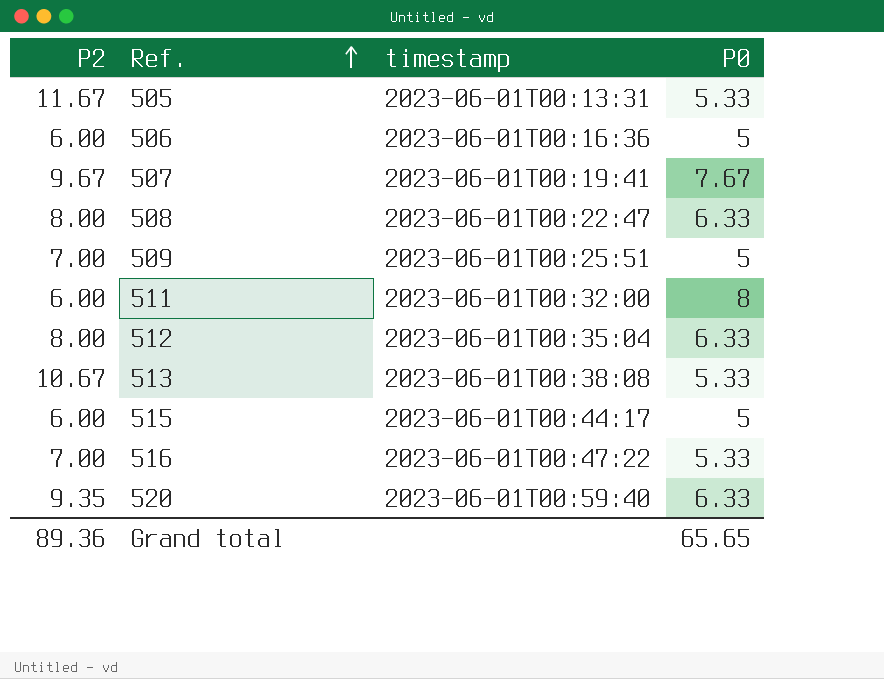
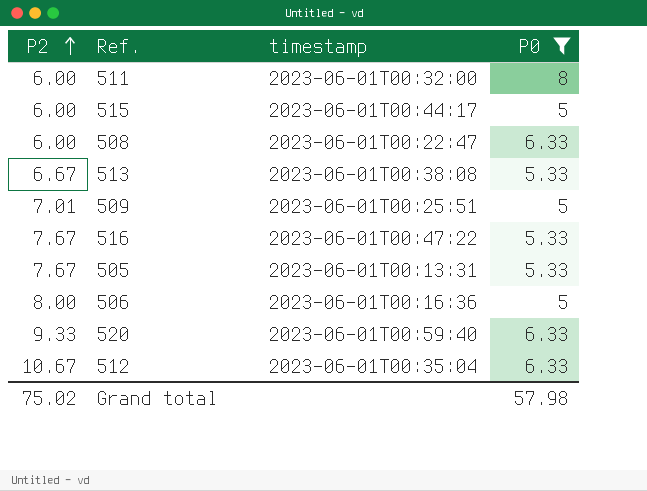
filter: none -> P0 != 7.67
row order: Ref. ascending -> P2 ascending
508 | P2: 8.00 -> 6.00
513 | P2: 10.67 -> 6.67
509 | P2: 7.00 -> 7.01
516 | P2: 7.00 -> 7.67
505 | P2: 11.67 -> 7.67
506 | P2: 6.00 -> 8.00
520 | P2: 9.35 -> 9.33
512 | P2: 8.00 -> 10.67
Grand total | P2: 89.36 -> 75.02
Grand total | P0: 65.65 -> 57.98

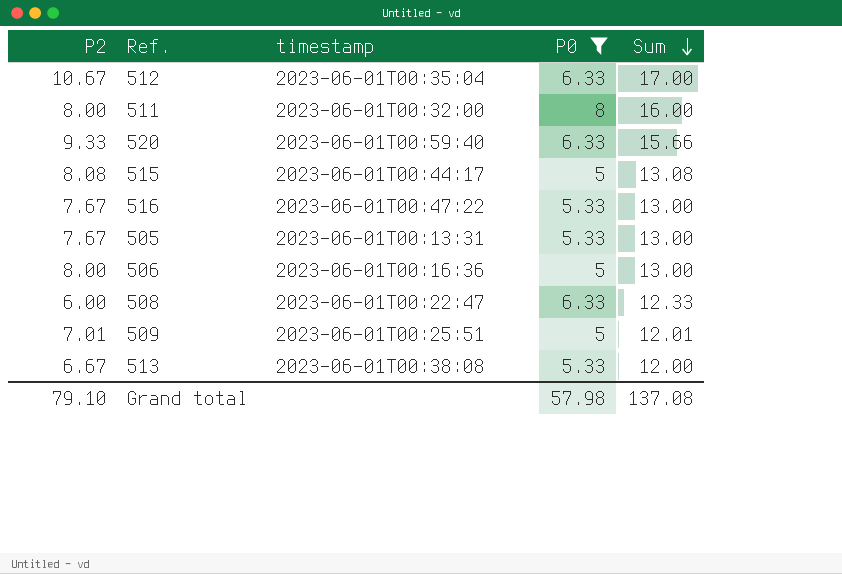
row order: P2 ascending -> Sum descending
column Sum | formula: none -> [P2] + [P0]
511 | P2: 6.00 -> 8.00
515 | P2: 6.00 -> 8.08
Grand total | P2: 75.02 -> 79.10

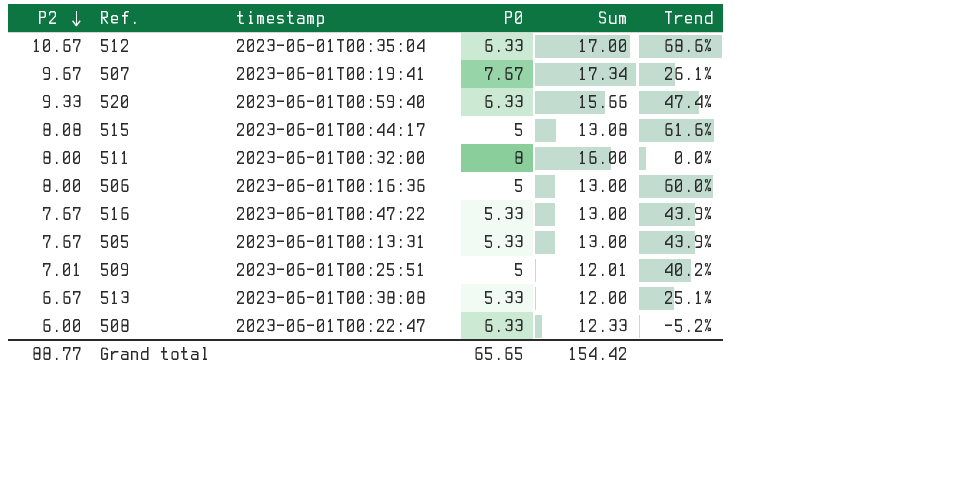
filter: P0 != 7.67 -> none
row order: Sum descending -> P2 descending
column Trend | formula: none -> ([P2] - [P0]) / [P0]
Grand total | P2: 79.10 -> 88.77
Grand total | P0: 57.98 -> 65.65
Grand total | Sum: 137.08 -> 154.42

